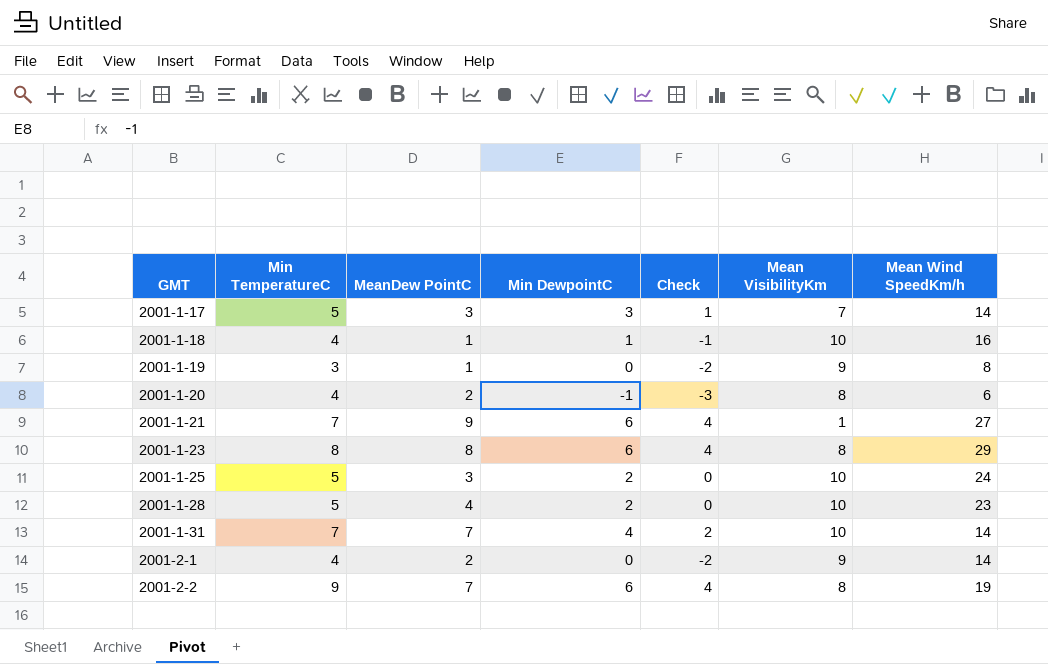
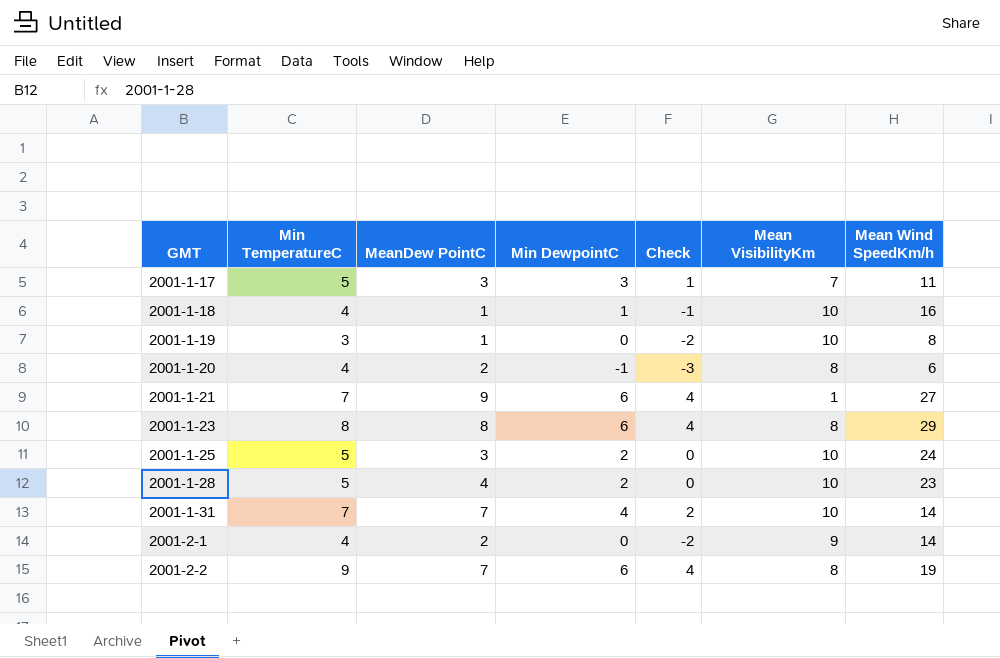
2001-1-17 | Mean Wind SpeedKm/h: 14 -> 11
2001-1-19 | Mean VisibilityKm: 9 -> 10

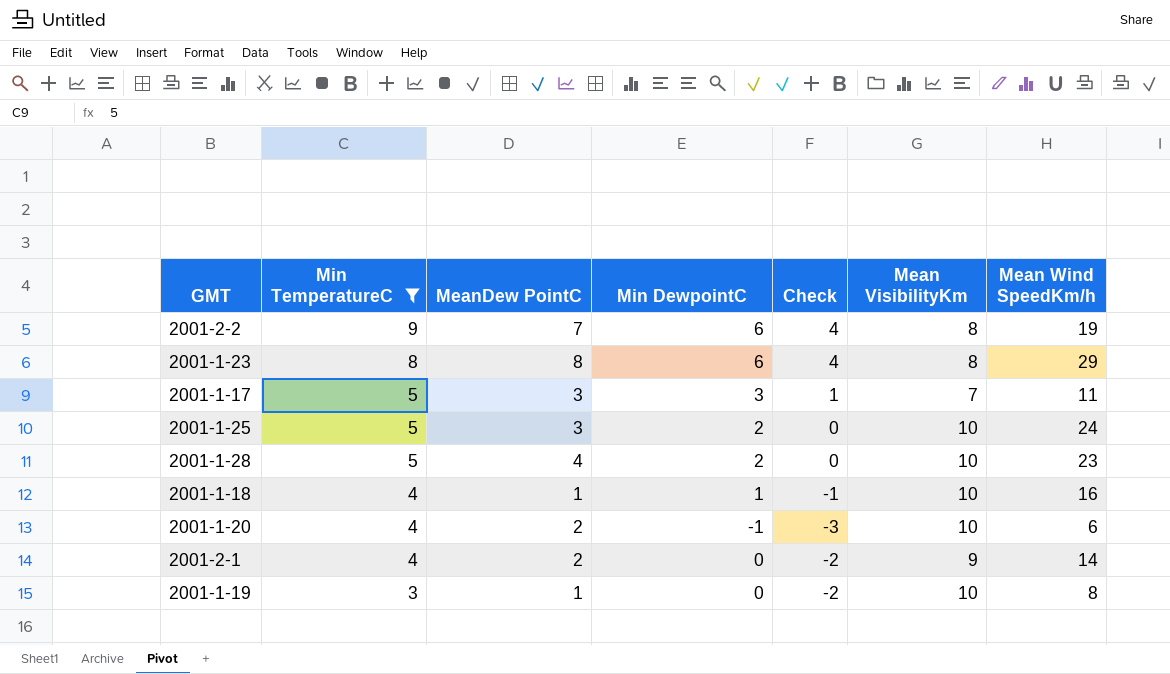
filter: none -> Min TemperatureC != 7
row order: GMT ascending -> Min TemperatureC descending
2001-1-20 | Mean VisibilityKm: 8 -> 10

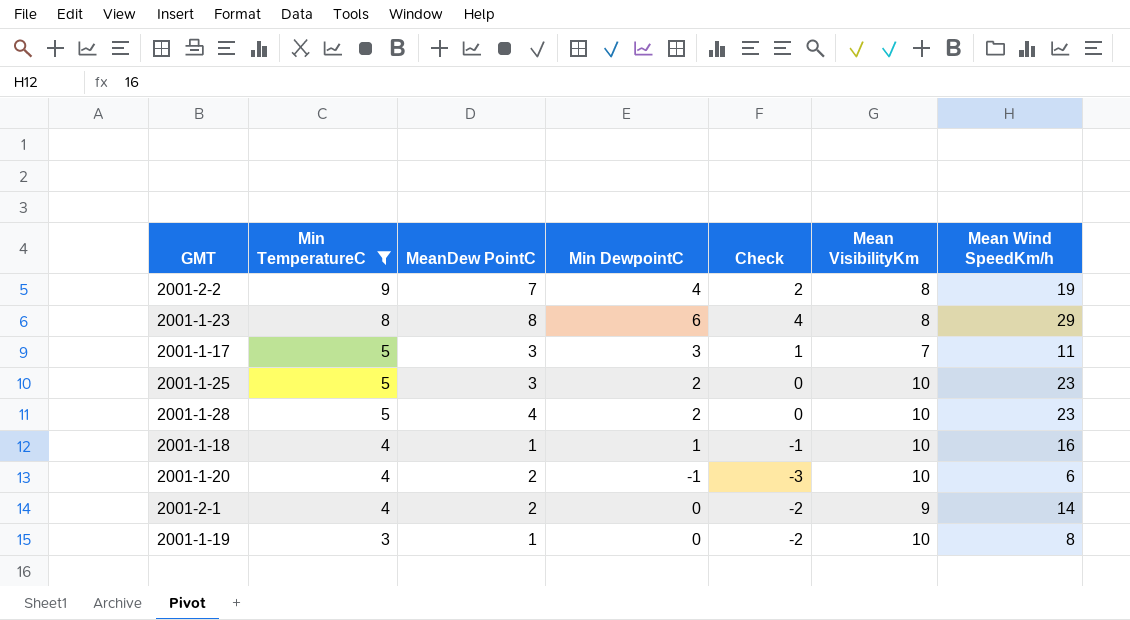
2001-2-2 | Min DewpointC: 6 -> 4
2001-2-2 | Check: 4 -> 2
2001-1-25 | Mean Wind SpeedKm/h: 24 -> 23

